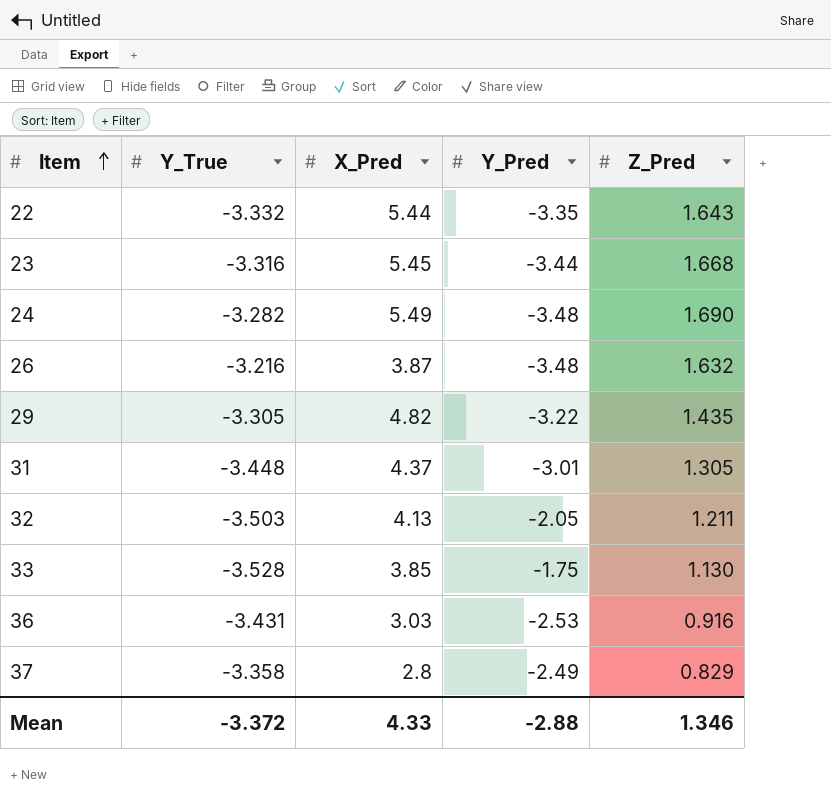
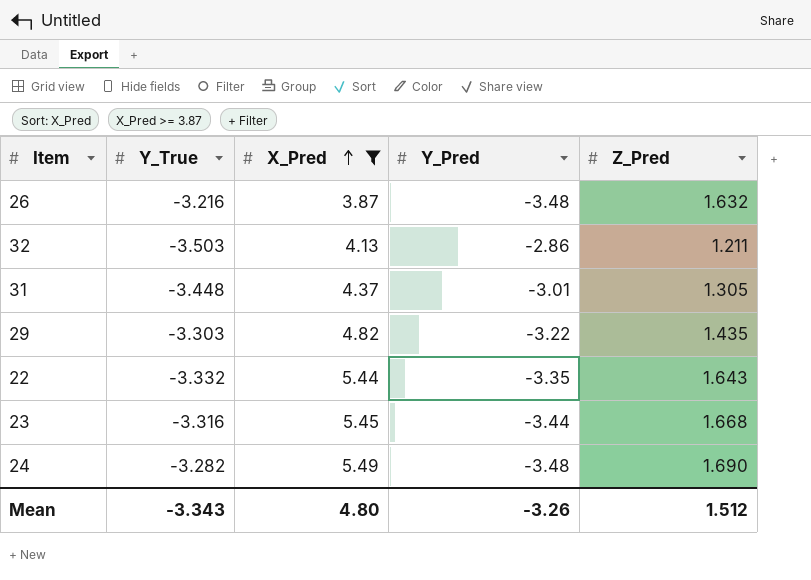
filter: none -> X_Pred >= 3.87
row order: Item ascending -> X_Pred ascending
32 | Y_Pred: -2.05 -> -2.86
29 | Y_True: -3.305 -> -3.303
Mean | Y_True: -3.372 -> -3.343
Mean | X_Pred: 4.33 -> 4.80
Mean | Y_Pred: -2.88 -> -3.26
Mean | Z_Pred: 1.346 -> 1.512

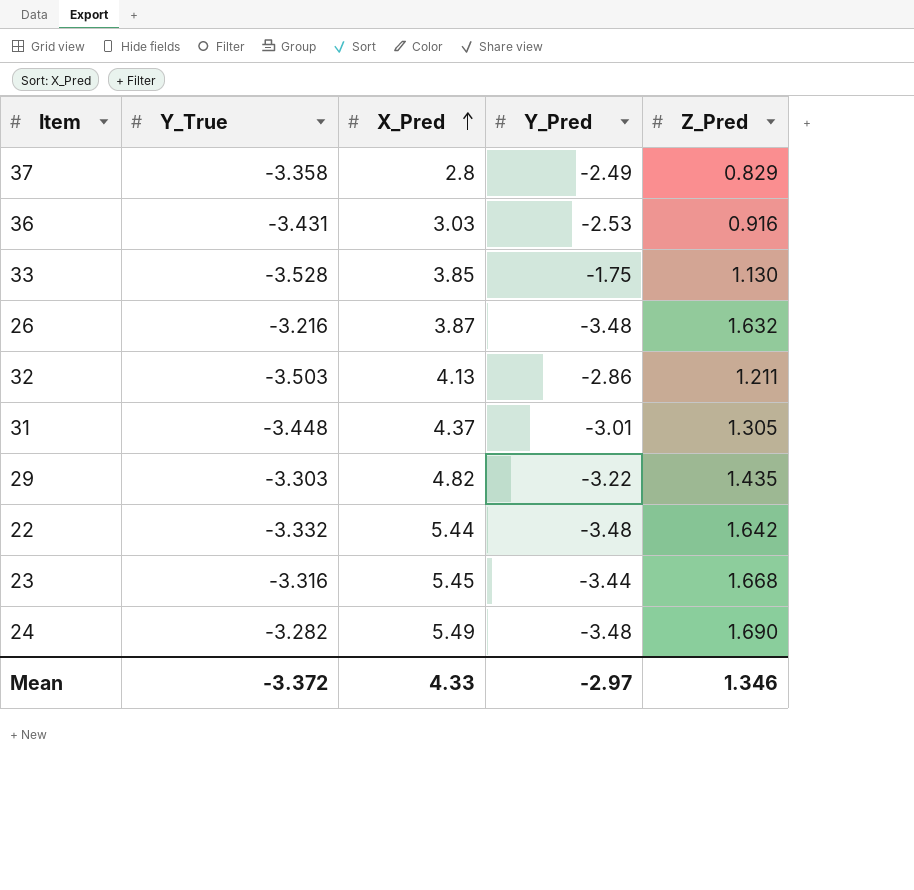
filter: X_Pred >= 3.87 -> none
22 | Y_Pred: -3.35 -> -3.48
22 | Z_Pred: 1.643 -> 1.642
Mean | Y_True: -3.343 -> -3.372
Mean | X_Pred: 4.80 -> 4.33
Mean | Y_Pred: -3.26 -> -2.97
Mean | Z_Pred: 1.512 -> 1.346

